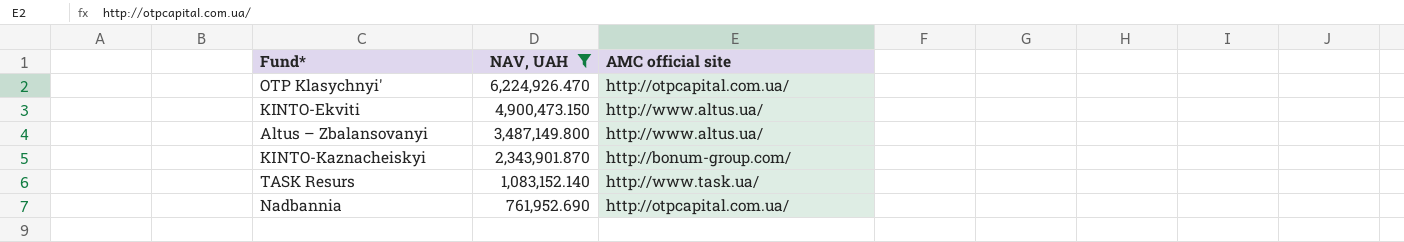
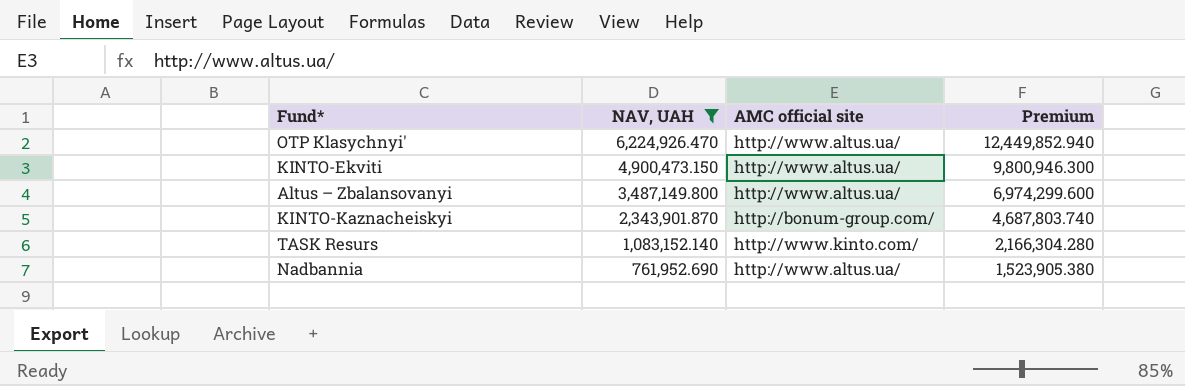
column Premium | formula: none -> [NAV, UAH] * 2
OTP Klasychnyi' | AMC official site: http://otpcapital.com.ua/ -> http://www.altus.ua/
ТАSK Resurs | AMC official site: http://www.task.ua/ -> http://www.kinto.com/
Nadbannia | AMC official site: http://otpcapital.com.ua/ -> http://www.altus.ua/

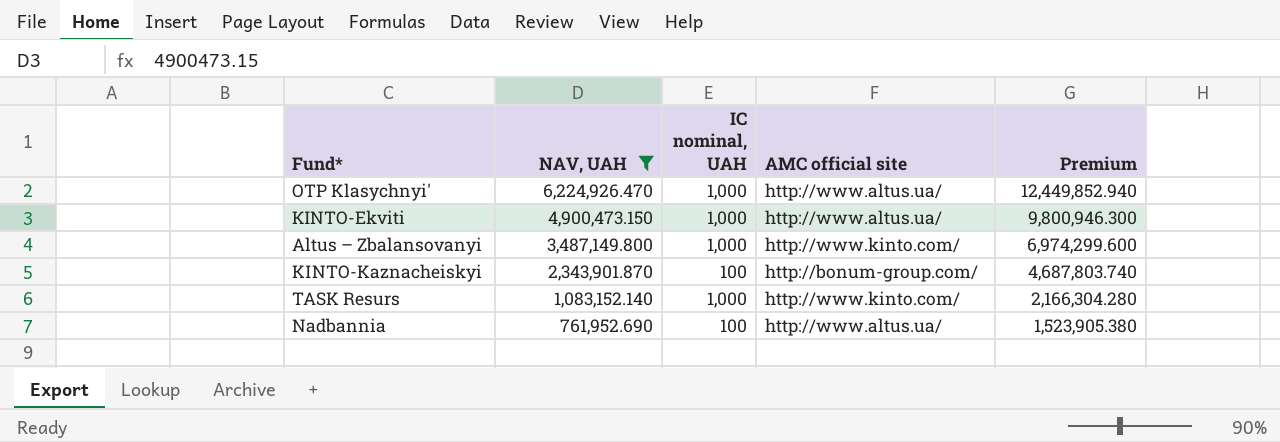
column IC nominal, UAH | position: none -> 3
Altus – Zbalansovanyi | AMC official site: http://www.altus.ua/ -> http://www.kinto.com/

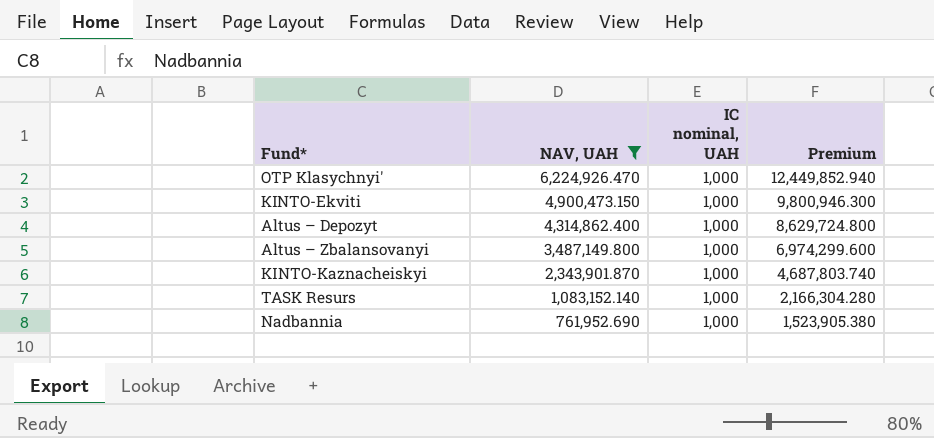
column AMC official site | position: 4 -> none
row Altus – Depozyt: none -> 4,314,862.400 | 1,000 | 8,629,724.800
KINTO-Kaznacheiskyi | IC nominal, UAH: 100 -> 1,000
Nadbannia | IC nominal, UAH: 100 -> 1,000

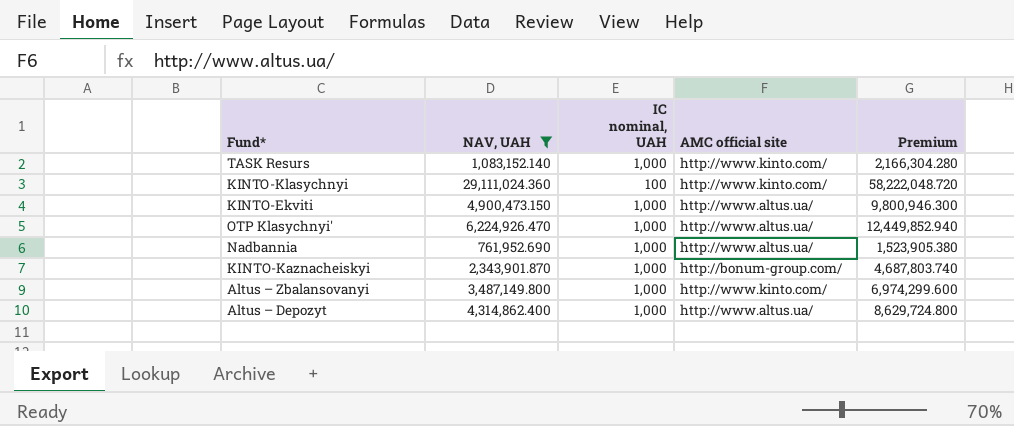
row order: NAV, UAH descending -> Fund* descending
column AMC official site | position: none -> 4
row КІNТО-Klasychnyi: none -> 29,111,024.360 | 100 | http://www.kinto.com/ | 58,222,048.720

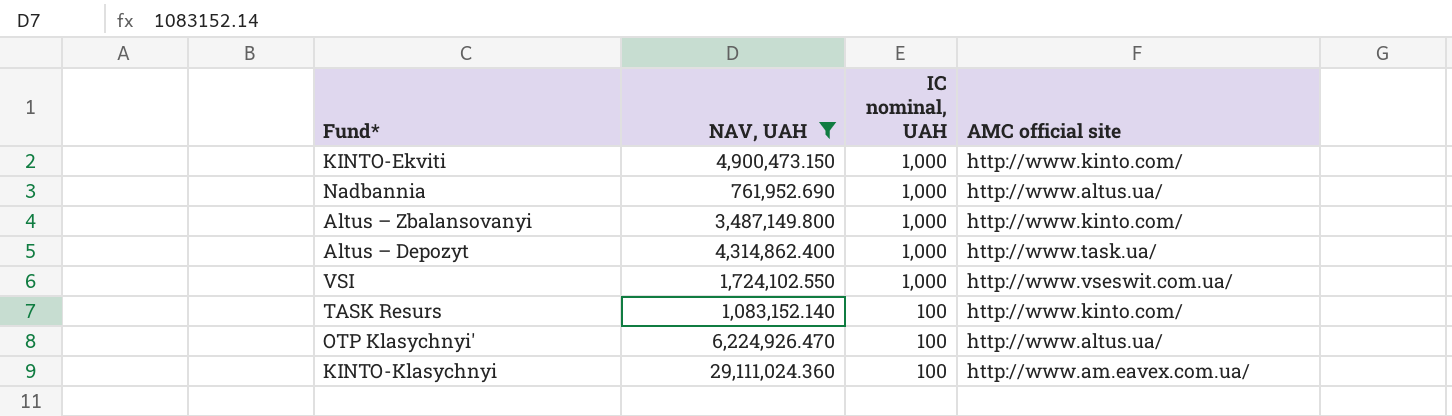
row order: Fund* descending -> IC nominal, UAH descending
column Premium | formula: [NAV, UAH] * 2 -> none
row KINTO-Kaznacheiskyi: 2,343,901.870 | 1,000 | http://bonum-group.com/ | 4,687,803.740 -> none
КІNTO-Ekviti | AMC official site: http://www.altus.ua/ -> http://www.kinto.com/
Altus – Depozyt | AMC official site: http://www.altus.ua/ -> http://www.task.ua/
row VSI: none -> 1,724,102.550 | 1,000 | http://www.vseswit.com.ua/
ТАSK Resurs | IC nominal, UAH: 1,000 -> 100
OTP Klasychnyi' | IC nominal, UAH: 1,000 -> 100
КІNТО-Klasychnyi | AMC official site: http://www.kinto.com/ -> http://www.am.eavex.com.ua/

